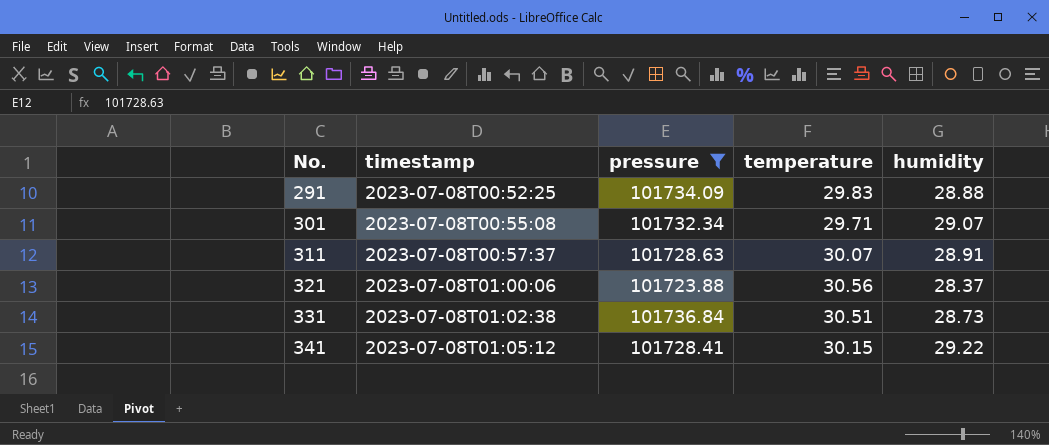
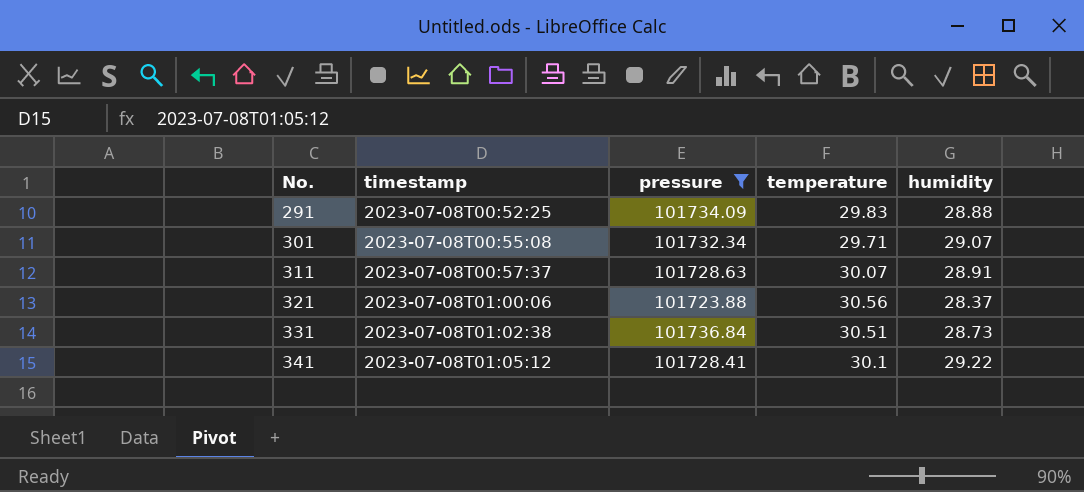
341 | temperature: 30.15 -> 30.1

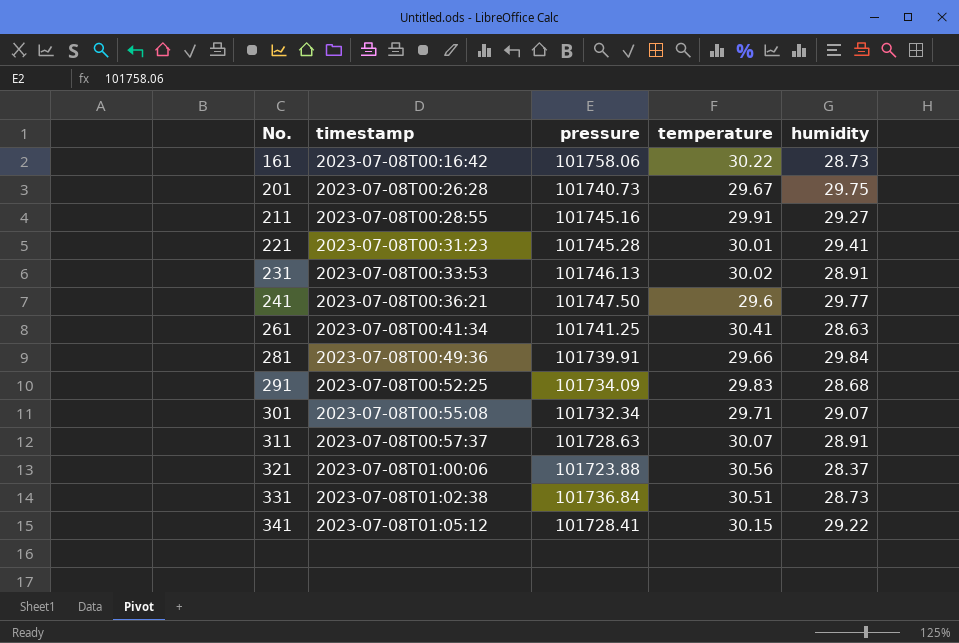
filter: pressure <= 101736.84 -> none
291 | humidity: 28.88 -> 28.68
341 | temperature: 30.1 -> 30.15

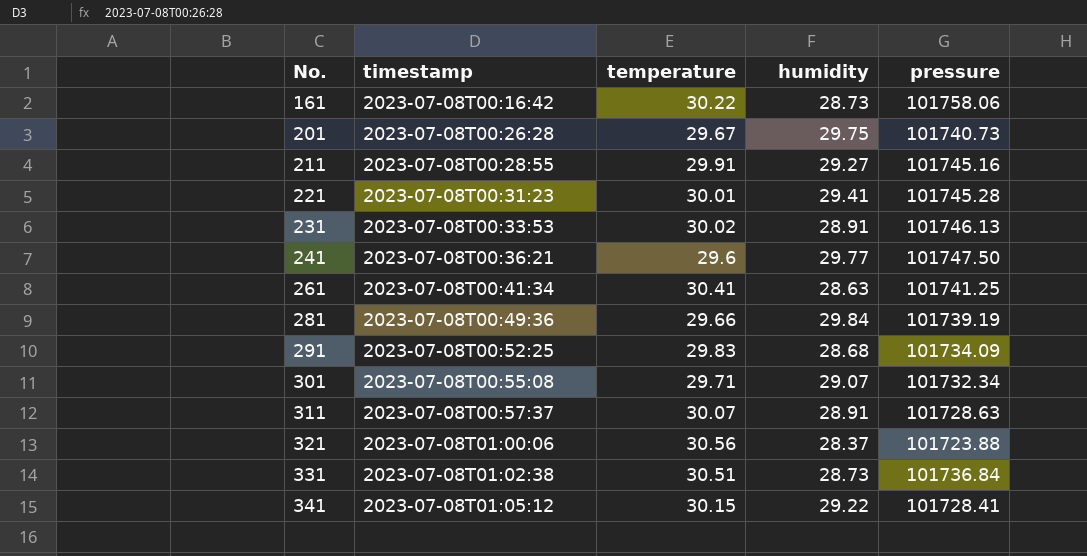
column pressure | position: 3 -> 5
281 | pressure: 101739.91 -> 101739.19

